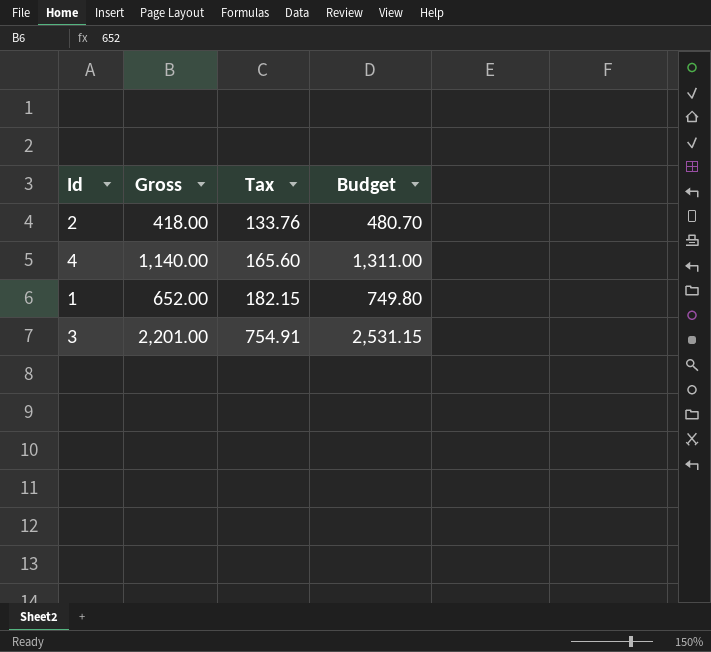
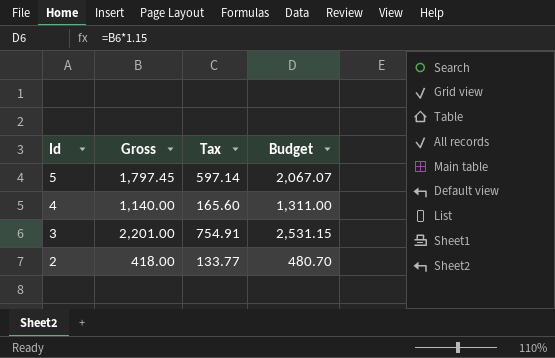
row order: Tax ascending -> Id descending
row 1: 652.00 | 182.15 | 749.80 -> none
row 5: none -> 1,797.45 | 597.14 | 2,067.07
2 | Tax: 133.76 -> 133.77

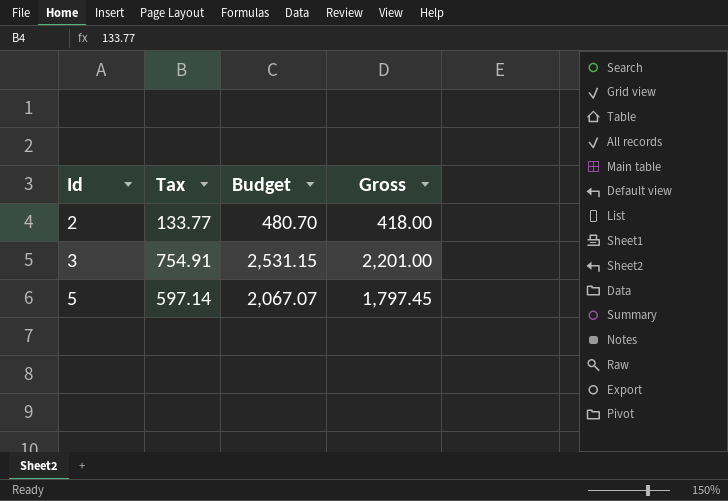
row order: Id descending -> Id ascending
column Gross | position: 2 -> 4
row 4: 1,140.00 | 165.60 | 1,311.00 -> none

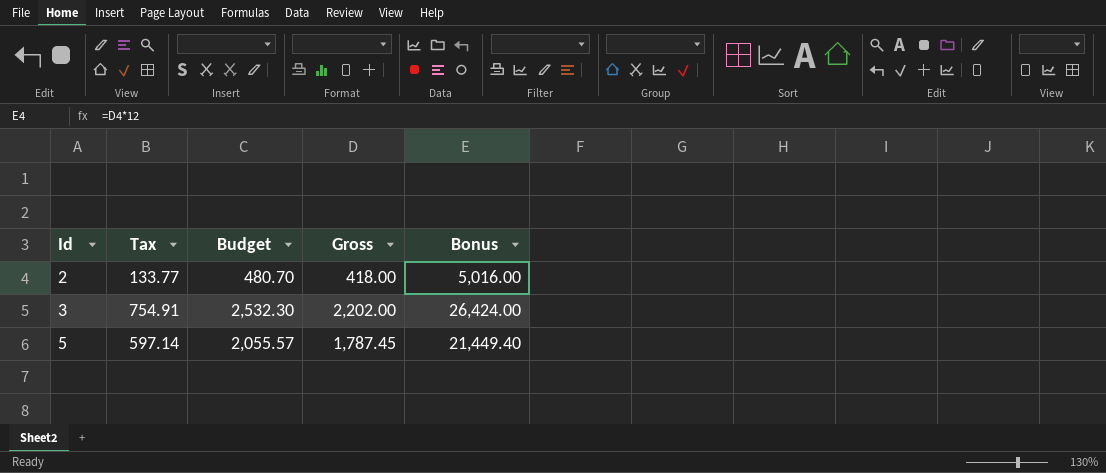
column Bonus | formula: none -> [Gross] * 12
3 | Budget: 2,531.15 -> 2,532.30
3 | Gross: 2,201.00 -> 2,202.00
5 | Budget: 2,067.07 -> 2,055.57
5 | Gross: 1,797.45 -> 1,787.45

